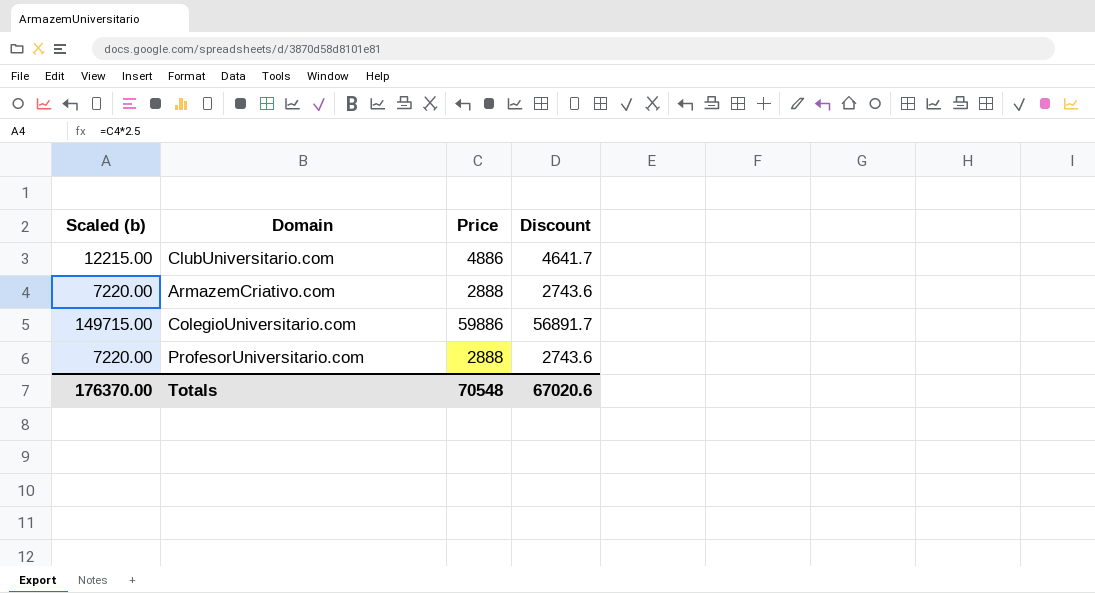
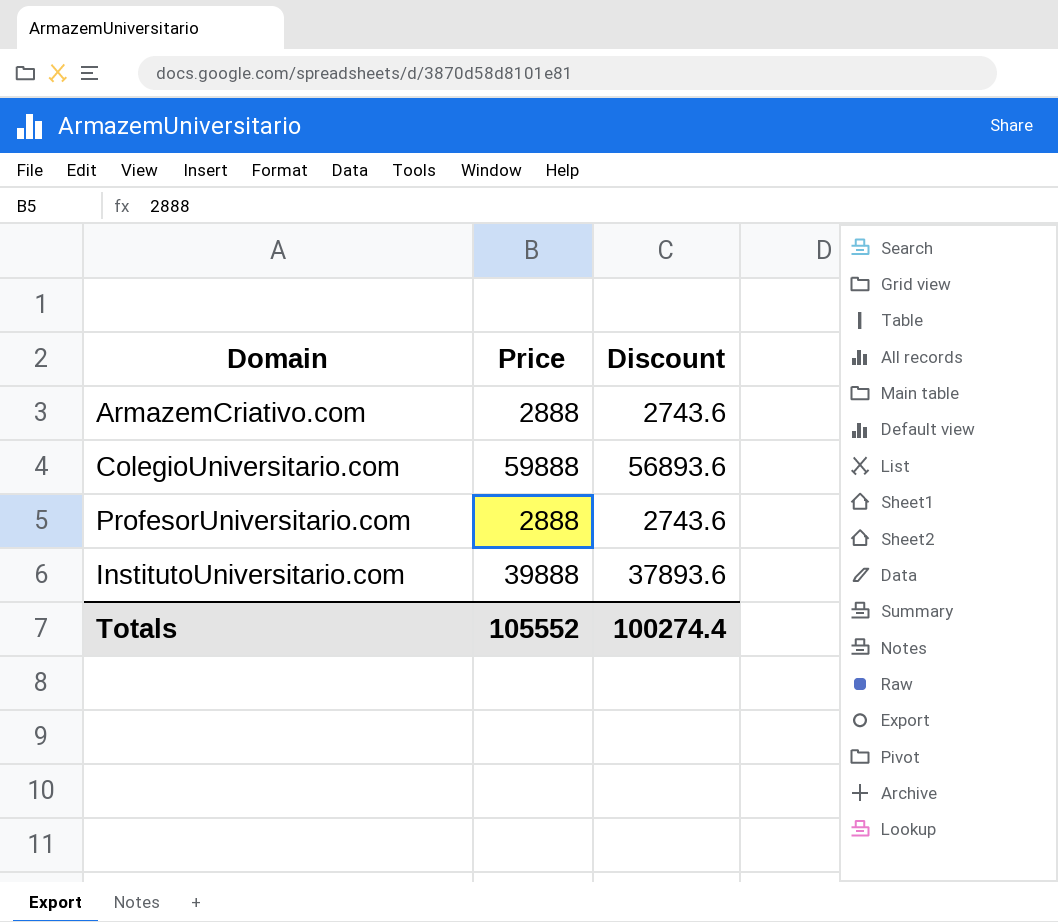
column Scaled (b) | formula: [Price] * 2.5 -> none
row ClubUniversitario.com: 12215.00 | 4886 | 4641.7 -> none
ColegioUniversitario.com | Price: 59886 -> 59888
ColegioUniversitario.com | Discount: 56891.7 -> 56893.6
row InstitutoUniversitario.com: none -> 39888 | 37893.6
Totals | Price: 70548 -> 105552
Totals | Discount: 67020.6 -> 100274.4

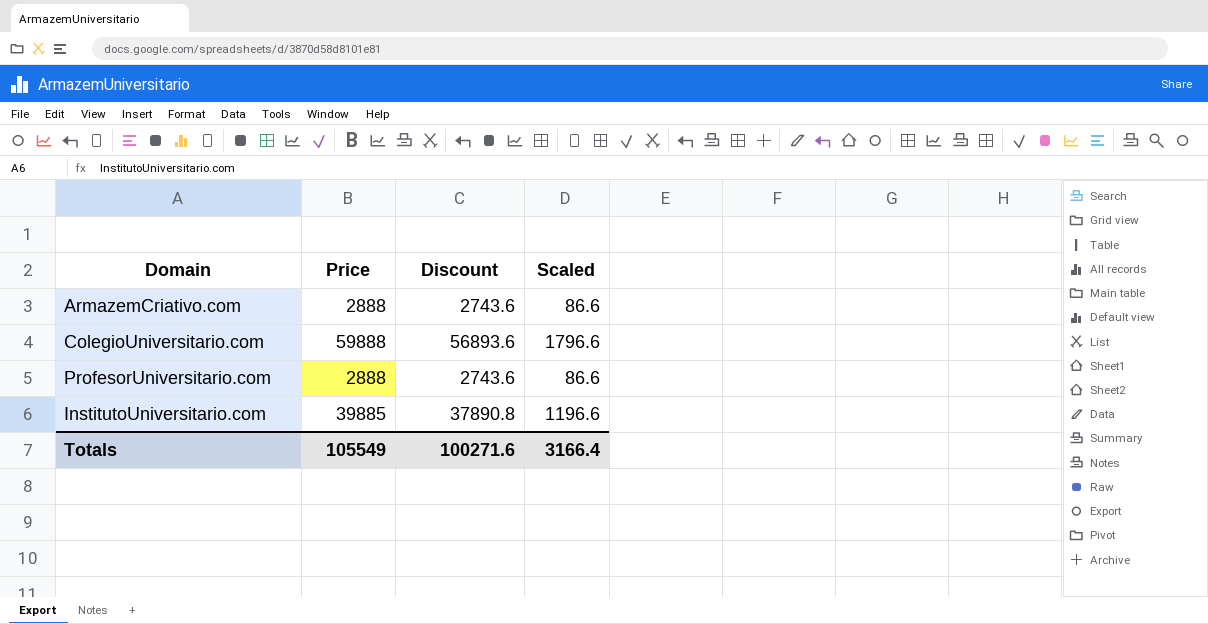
column Scaled | formula: none -> [Price] * 0.03
InstitutoUniversitario.com | Price: 39888 -> 39885
InstitutoUniversitario.com | Discount: 37893.6 -> 37890.8
Totals | Price: 105552 -> 105549
Totals | Discount: 100274.4 -> 100271.6

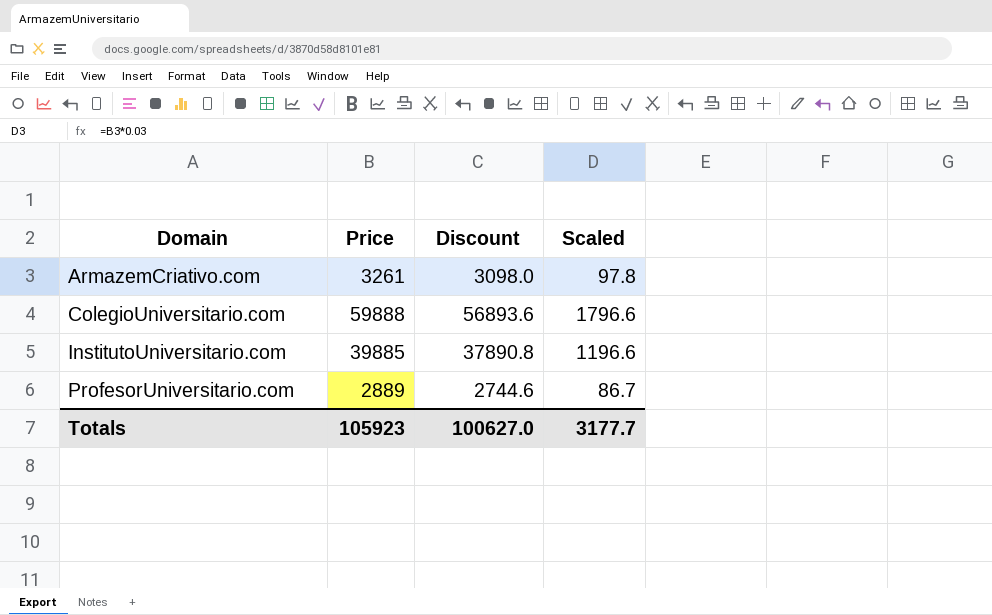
row order: none -> Domain ascending
ArmazemCriativo.com | Price: 2888 -> 3261
ArmazemCriativo.com | Discount: 2743.6 -> 3098.0
ArmazemCriativo.com | Scaled: 86.6 -> 97.8
ProfesorUniversitario.com | Price: 2888 -> 2889
ProfesorUniversitario.com | Discount: 2743.6 -> 2744.6
ProfesorUniversitario.com | Scaled: 86.6 -> 86.7
Totals | Price: 105549 -> 105923
Totals | Discount: 100271.6 -> 100627.0
Totals | Scaled: 3166.4 -> 3177.7

